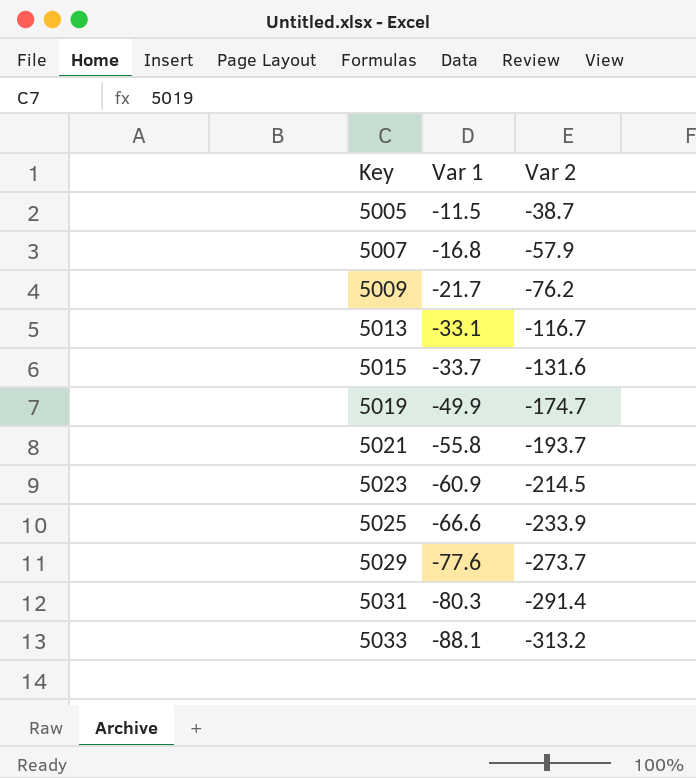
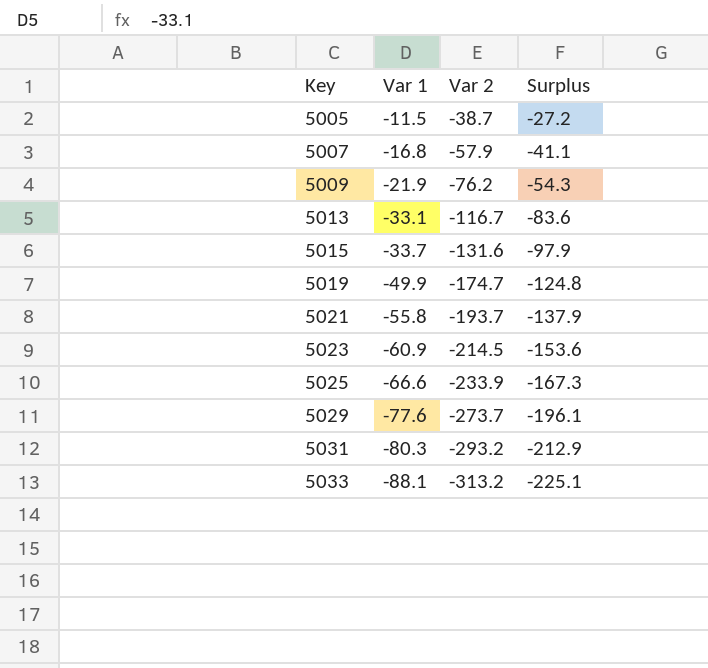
column Surplus | formula: none -> [Var 2] - [Var 1]
5009 | Var 1: -21.7 -> -21.9
5031 | Var 2: -291.4 -> -293.2

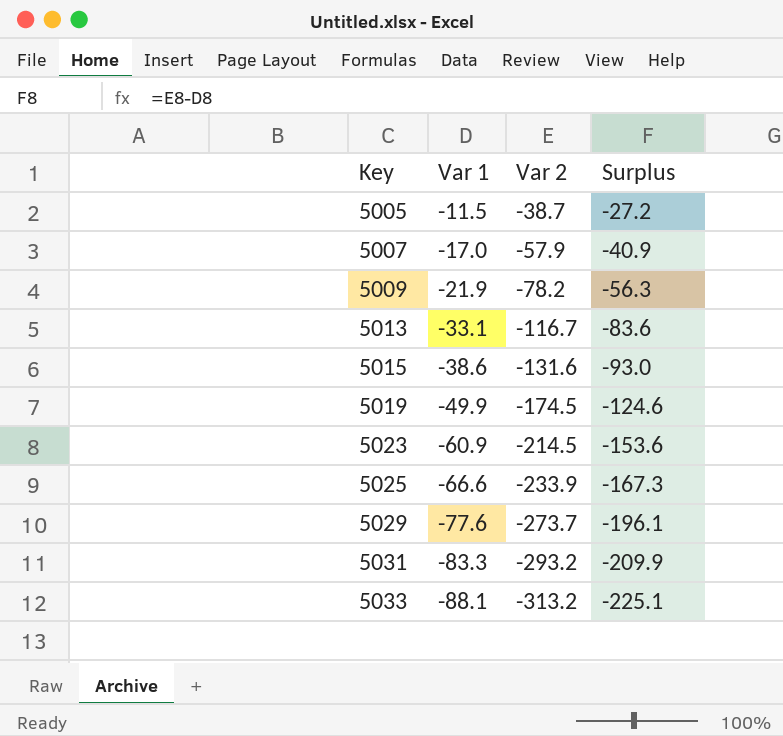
row 5021: -55.8 | -193.7 | -137.9 -> none
5007 | Var 1: -16.8 -> -17.0
5007 | Surplus: -41.1 -> -40.9
5009 | Var 2: -76.2 -> -78.2
5009 | Surplus: -54.3 -> -56.3
5015 | Var 1: -33.7 -> -38.6
5015 | Surplus: -97.9 -> -93.0
5019 | Var 2: -174.7 -> -174.5
5019 | Surplus: -124.8 -> -124.6
5031 | Var 1: -80.3 -> -83.3
5031 | Surplus: -212.9 -> -209.9

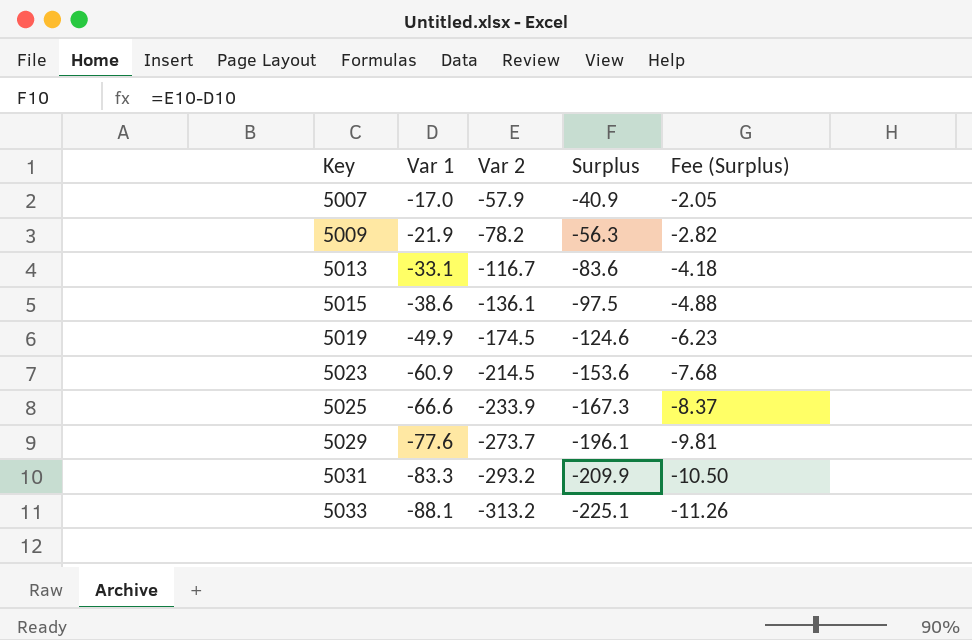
column Fee (Surplus) | formula: none -> [Surplus] * 0.05
row 5005: -11.5 | -38.7 | -27.2 -> none
5015 | Var 2: -131.6 -> -136.1
5015 | Surplus: -93.0 -> -97.5

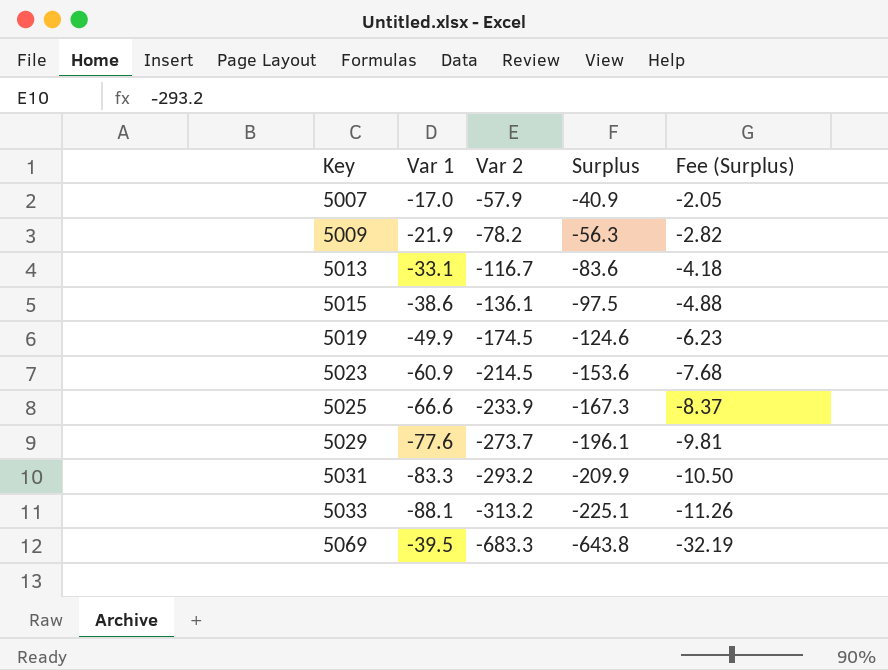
row 5069: none -> -39.5 | -683.3 | -643.8 | -32.19

